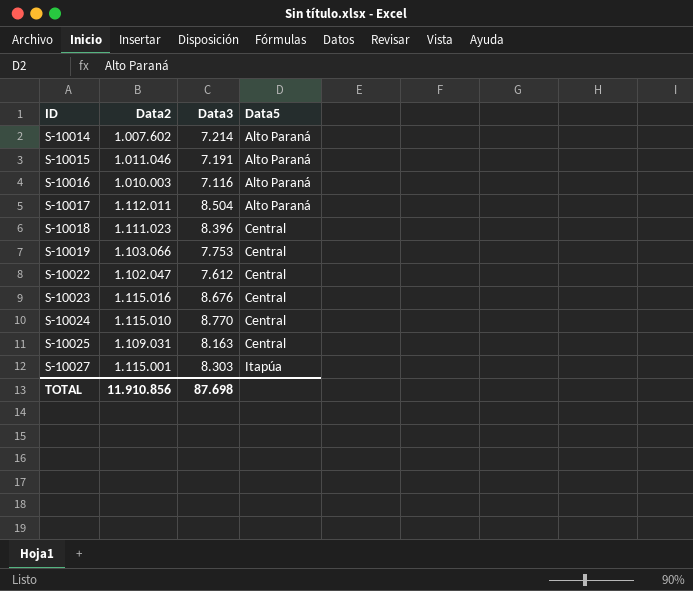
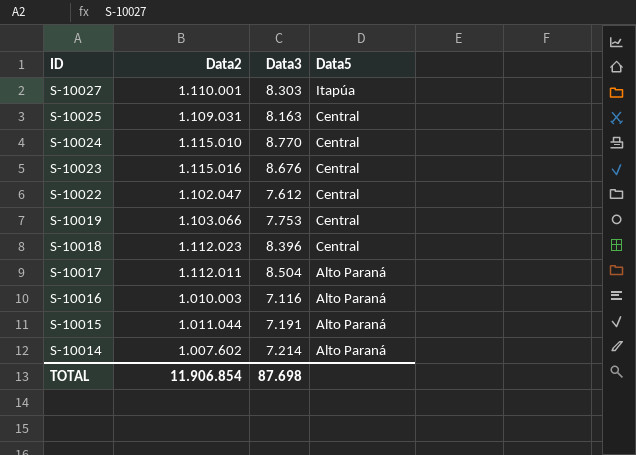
row order: ID ascending -> ID descending
S-10027 | Data2: 1.115.001 -> 1.110.001
S-10018 | Data2: 1.111.023 -> 1.112.023
S-10015 | Data2: 1.011.046 -> 1.011.044
TOTAL | Data2: 11.910.856 -> 11.906.854

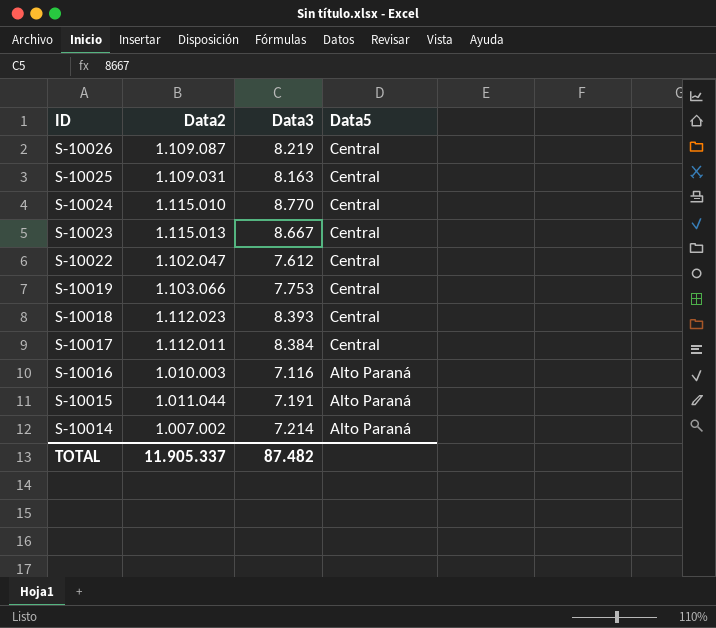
row S-10027: 1.110.001 | 8.303 | Itapúa -> none
row S-10026: none -> 1.109.087 | 8.219 | Central
S-10023 | Data2: 1.115.016 -> 1.115.013
S-10023 | Data3: 8.676 -> 8.667
S-10018 | Data3: 8.396 -> 8.393
S-10017 | Data3: 8.504 -> 8.384
S-10017 | Data5: Alto Paraná -> Central
S-10014 | Data2: 1.007.602 -> 1.007.002
TOTAL | Data2: 11.906.854 -> 11.905.337
TOTAL | Data3: 87.698 -> 87.482

